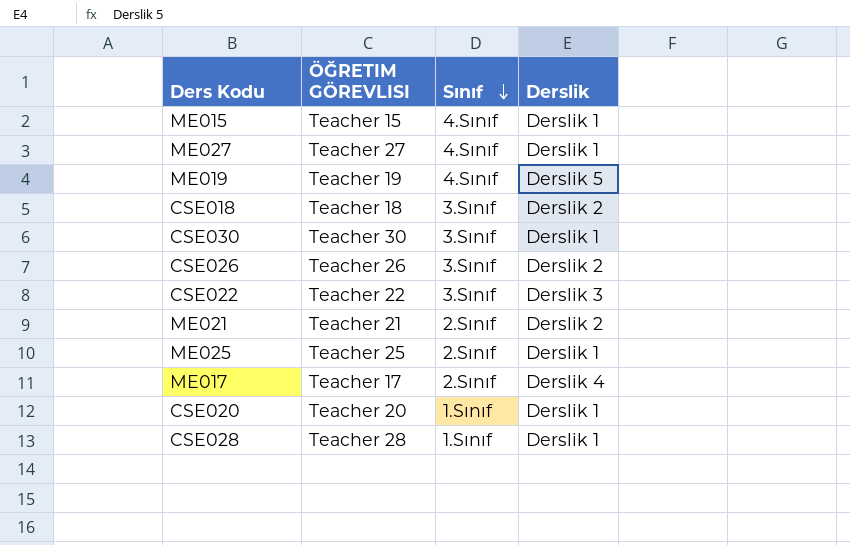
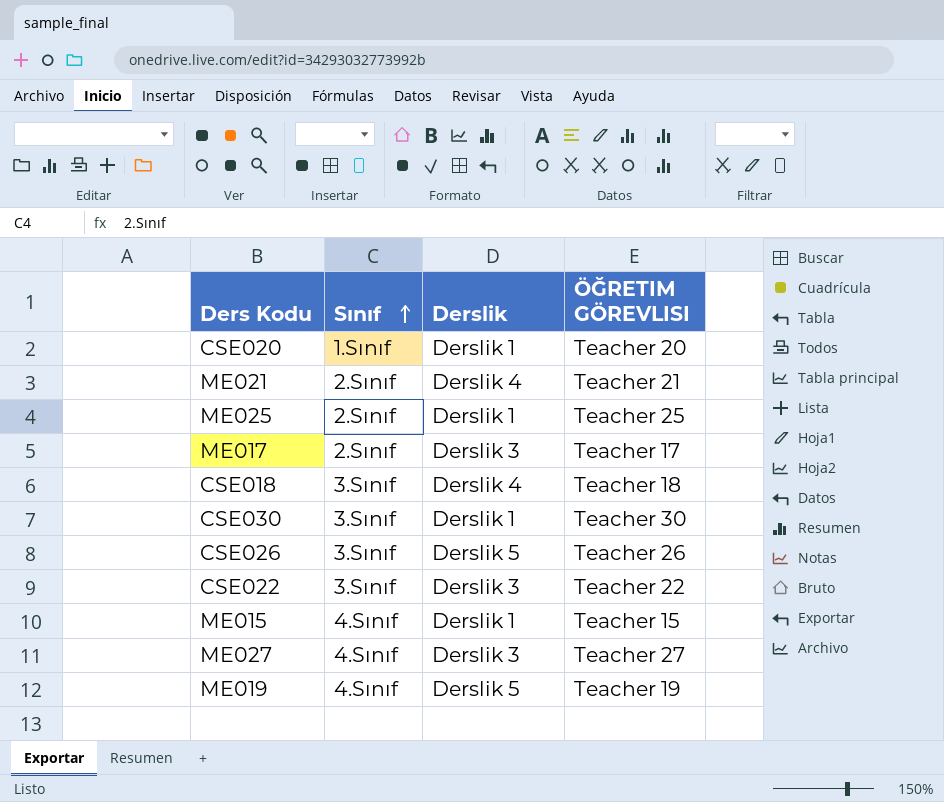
row order: Sınıf descending -> Sınıf ascending
column ÖĞRETIM GÖREVLISI | position: 2 -> 4
row CSE028: Teacher 28 | 1.Sınıf | Derslik 1 -> none
ME021 | Derslik: Derslik 2 -> Derslik 4
ME017 | Derslik: Derslik 4 -> Derslik 3
CSE018 | Derslik: Derslik 2 -> Derslik 4
CSE026 | Derslik: Derslik 2 -> Derslik 5
ME027 | Derslik: Derslik 1 -> Derslik 3

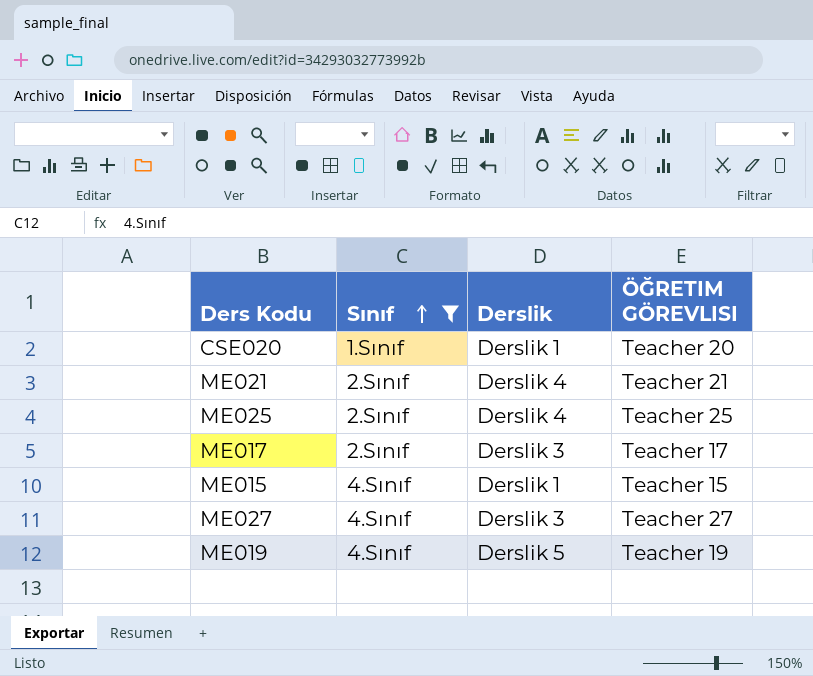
filter: none -> Sınıf != 3.Sınıf
ME025 | Derslik: Derslik 1 -> Derslik 4

